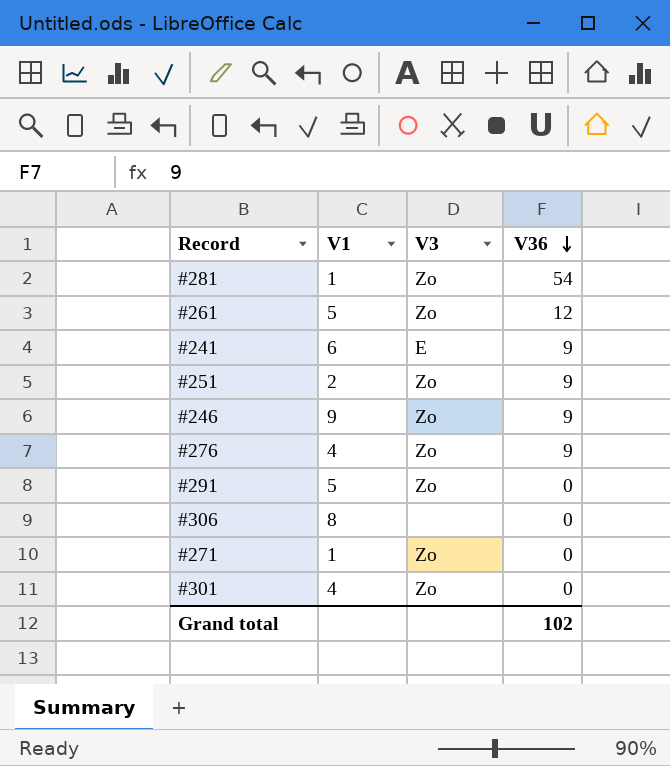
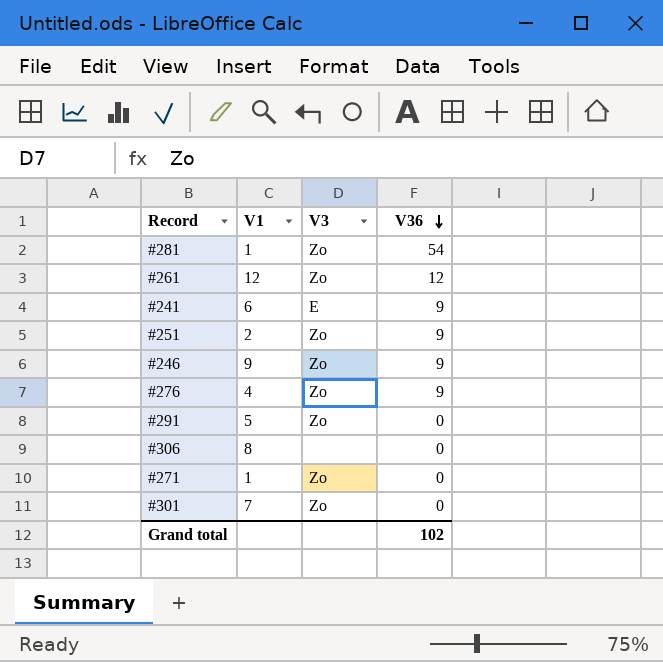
#261 | V1: 5 -> 12
#301 | V1: 4 -> 7

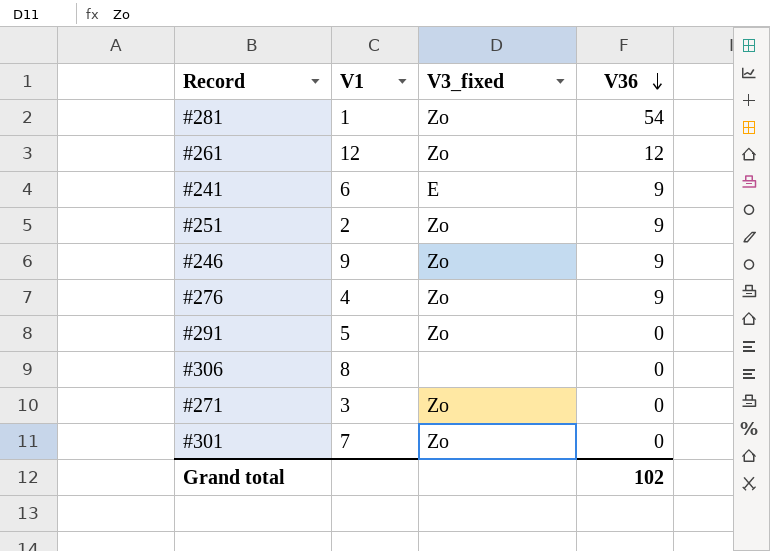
column name: V3 -> V3_fixed
#271 | V1: 1 -> 3

